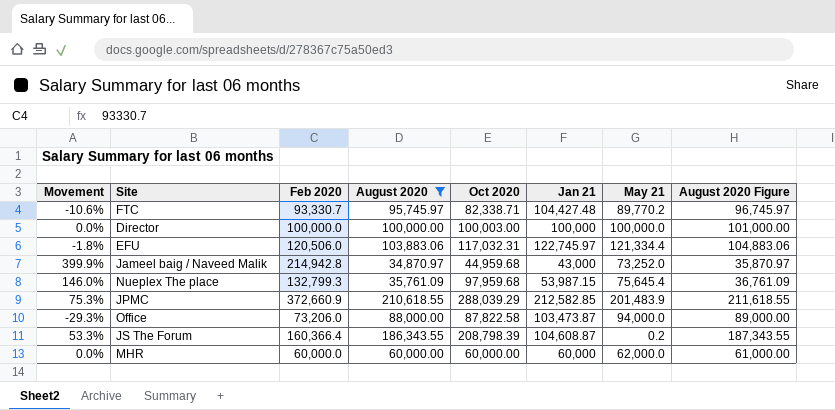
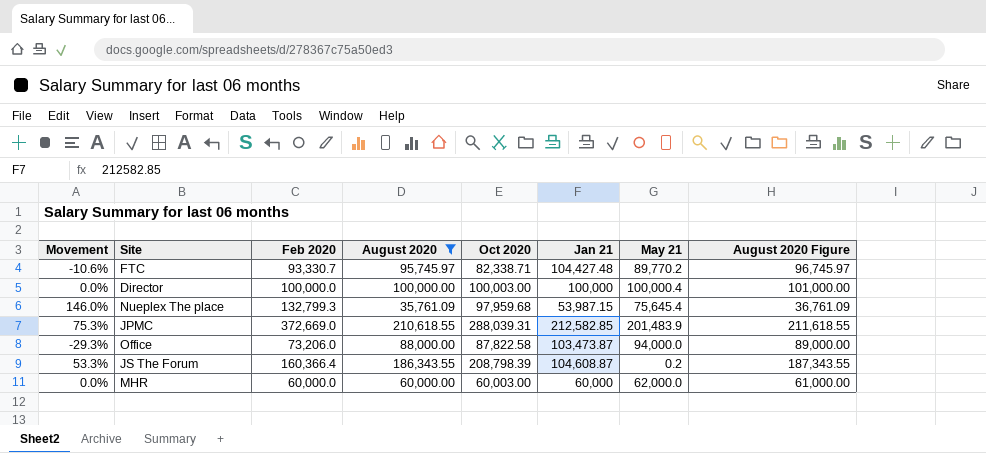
row EFU: -1.8% | 120,506.0 | 103,883.06 | 117,032.31 | 122,745.97 | 121,334.4 | 104,883.06 -> none
row Jameel baig / Naveed Malik: 399.9% | 214,942.8 | 34,870.97 | 44,959.68 | 43,000 | 73,252.0 | 35,870.97 -> none
Director | May 21: 100,000.0 -> 100,000.4
JPMC | Feb 2020: 372,660.9 -> 372,669.0
JPMC | Oct 2020: 288,039.29 -> 288,039.31
MHR | Oct 2020: 60,000.00 -> 60,003.00

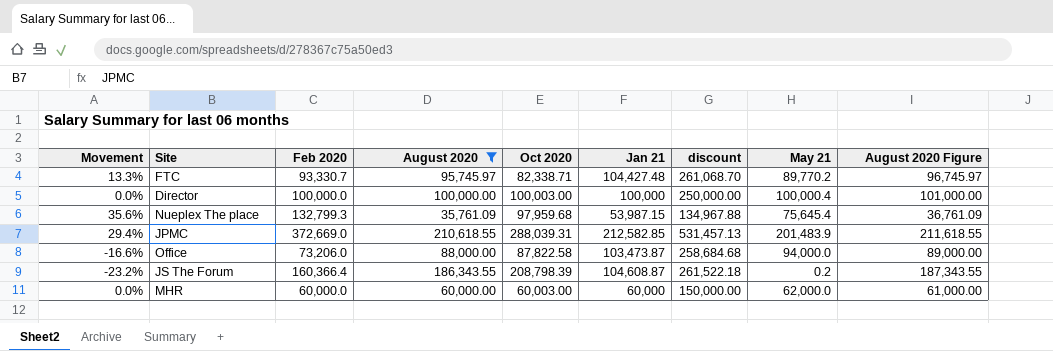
column Movement | formula: ([Feb 2020] - [Jan 21]) / [Jan 21] -> ([Feb 2020] - [Oct 2020]) / [Oct 2020]
column discount | formula: none -> [Jan 21] * 2.5

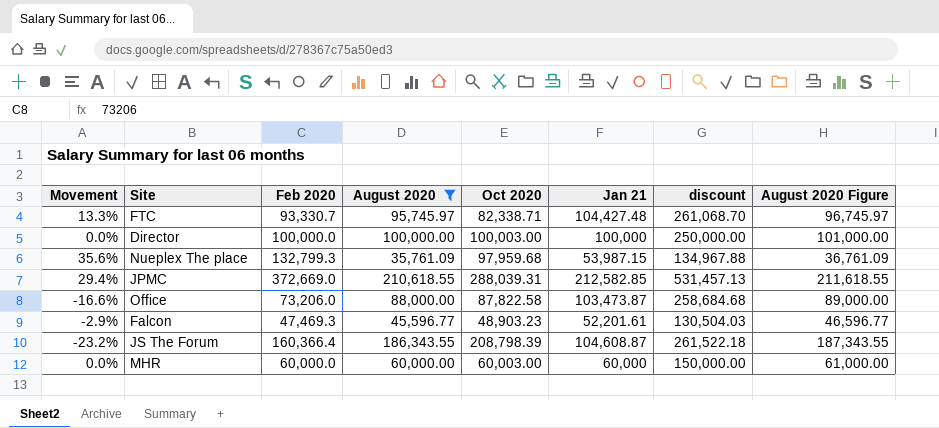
column May 21 | position: 8 -> none
row Falcon: none -> -2.9% | 47,469.3 | 45,596.77 | 48,903.23 | 52,201.61 | 130,504.03 | 46,596.77

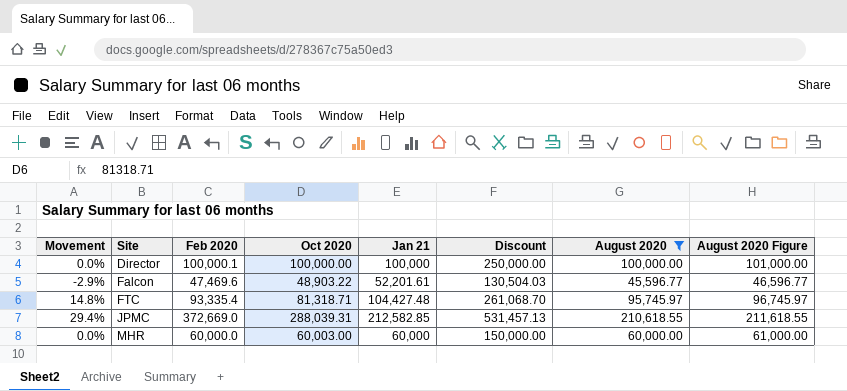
row order: none -> Site ascending
column name: discount -> Discount
column August 2020 | position: 4 -> 7
row Nueplex The place: 35.6% | 132,799.3 | 35,761.09 | 97,959.68 | 53,987.15 | 134,967.88 | 36,761.09 -> none
row Office: -16.6% | 73,206.0 | 88,000.00 | 87,822.58 | 103,473.87 | 258,684.68 | 89,000.00 -> none
row JS The Forum: -23.2% | 160,366.4 | 186,343.55 | 208,798.39 | 104,608.87 | 261,522.18 | 187,343.55 -> none
Director | Feb 2020: 100,000.0 -> 100,000.1
Director | Oct 2020: 100,003.00 -> 100,000.00
Falcon | Feb 2020: 47,469.3 -> 47,469.6
Falcon | Oct 2020: 48,903.23 -> 48,903.22
FTC | Movement: 13.3% -> 14.8%
FTC | Feb 2020: 93,330.7 -> 93,335.4
FTC | Oct 2020: 82,338.71 -> 81,318.71

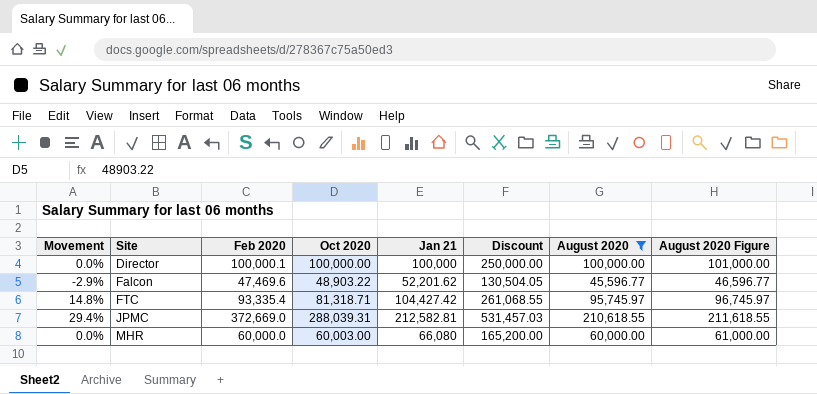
Falcon | Jan 21: 52,201.61 -> 52,201.62
Falcon | Discount: 130,504.03 -> 130,504.05
FTC | Jan 21: 104,427.48 -> 104,427.42
FTC | Discount: 261,068.70 -> 261,068.55
JPMC | Jan 21: 212,582.85 -> 212,582.81
JPMC | Discount: 531,457.13 -> 531,457.03
MHR | Jan 21: 60,000 -> 66,080
MHR | Discount: 150,000.00 -> 165,200.00

